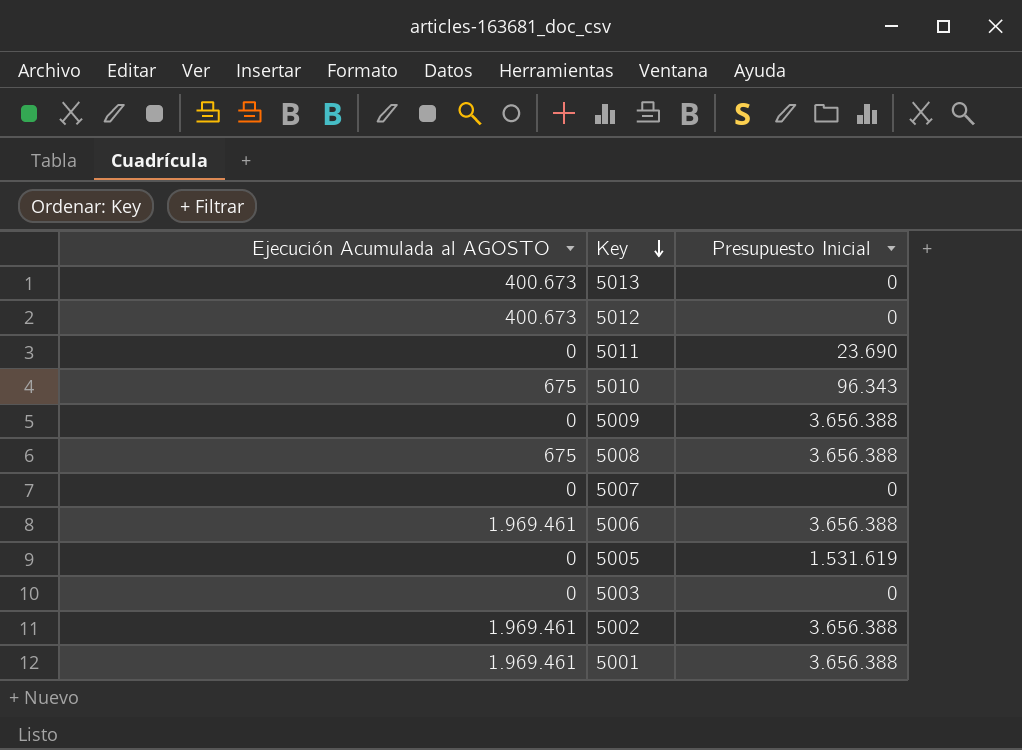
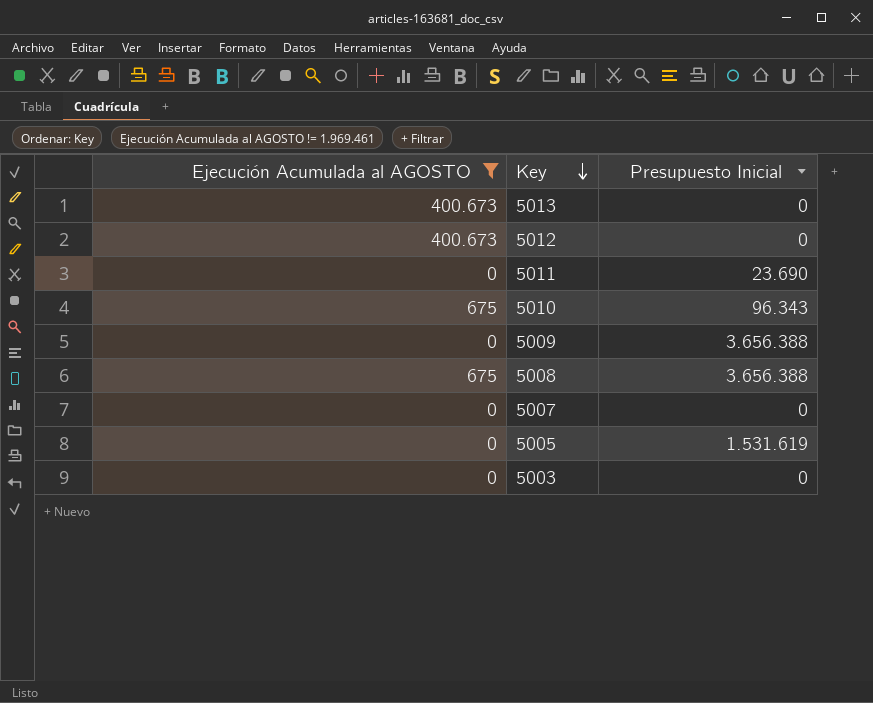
filter: none -> Ejecución Acumulada al AGOSTO != 1.969.461

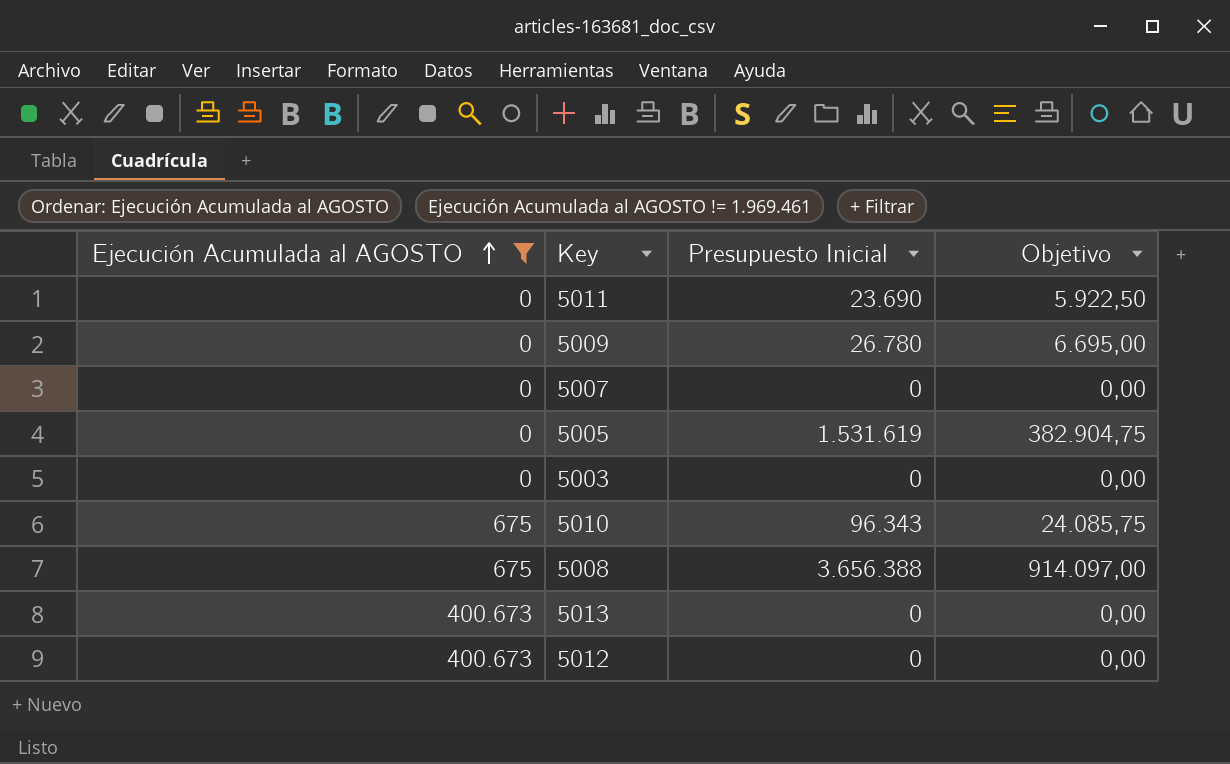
row order: Key descending -> Ejecución Acumulada al AGOSTO ascending
column Objetivo | formula: none -> [Presupuesto Inicial] * 0,25
5009 | Presupuesto Inicial: 3.656.388 -> 26.780

